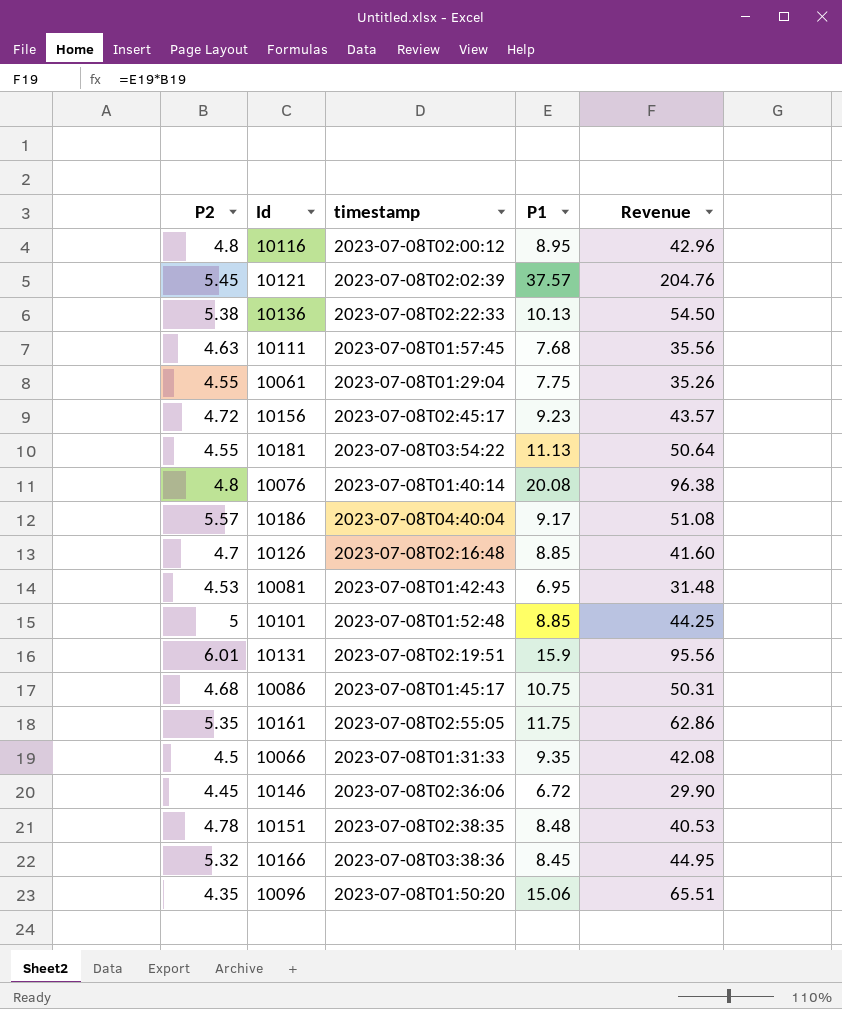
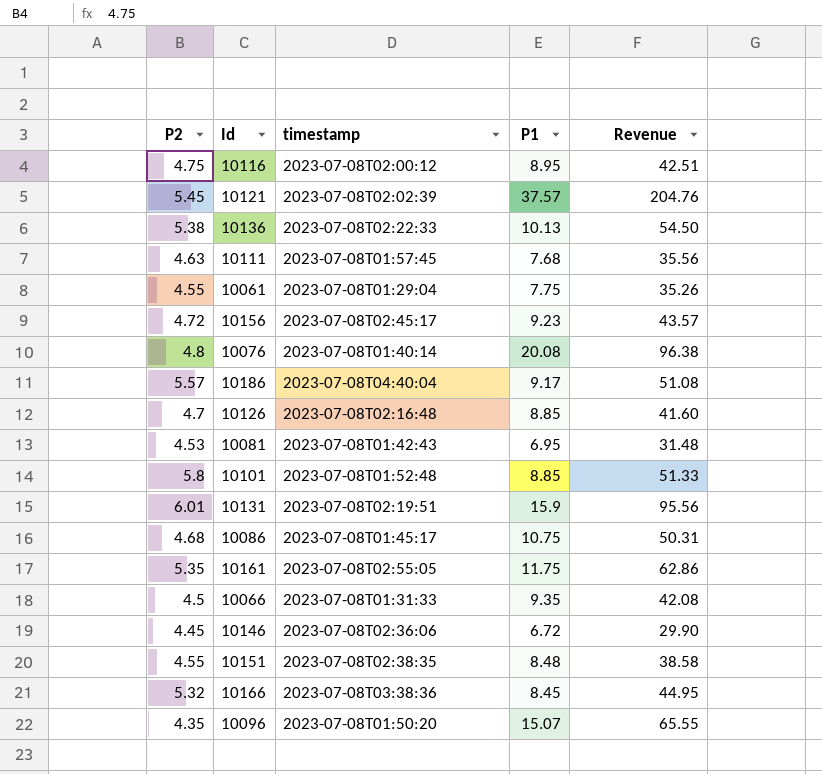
row 10181: 4.55 | 2023-07-08T03:54:22 | 11.13 | 50.64 -> none
10116 | P2: 4.8 -> 4.75
10116 | Revenue: 42.96 -> 42.51
10101 | P2: 5 -> 5.8
10101 | Revenue: 44.25 -> 51.33
10151 | P2: 4.78 -> 4.55
10151 | Revenue: 40.53 -> 38.58
10096 | P1: 15.06 -> 15.07
10096 | Revenue: 65.51 -> 65.55

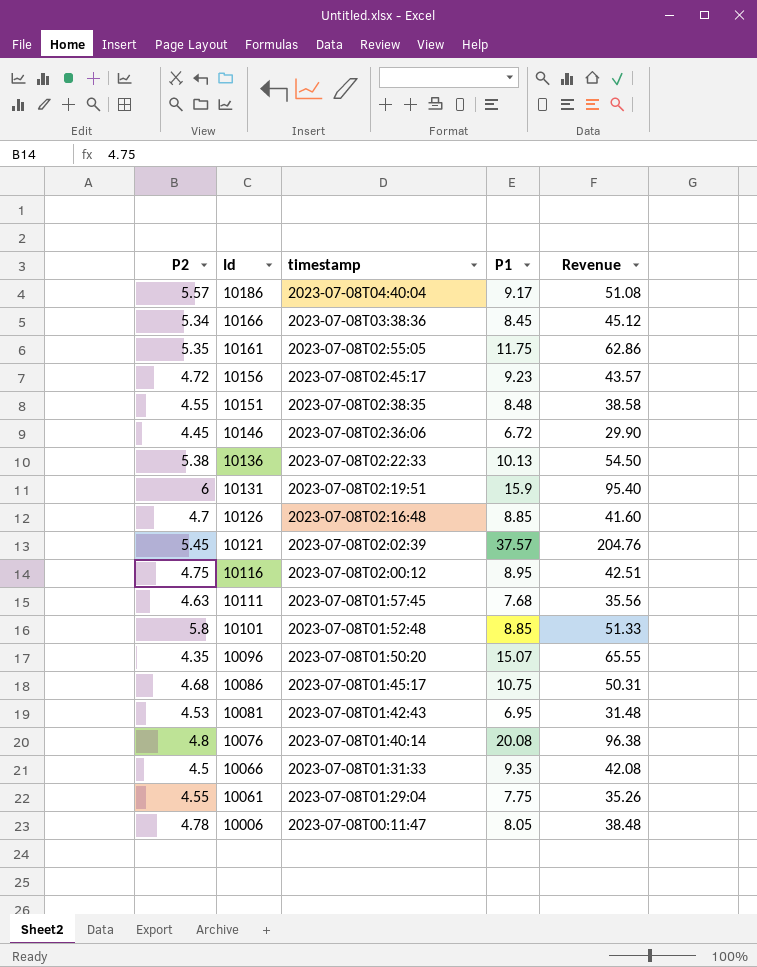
row order: none -> Id descending
10166 | P2: 5.32 -> 5.34
10166 | Revenue: 44.95 -> 45.12
10131 | P2: 6.01 -> 6
10131 | Revenue: 95.56 -> 95.40
row 10006: none -> 4.78 | 2023-07-08T00:11:47 | 8.05 | 38.48

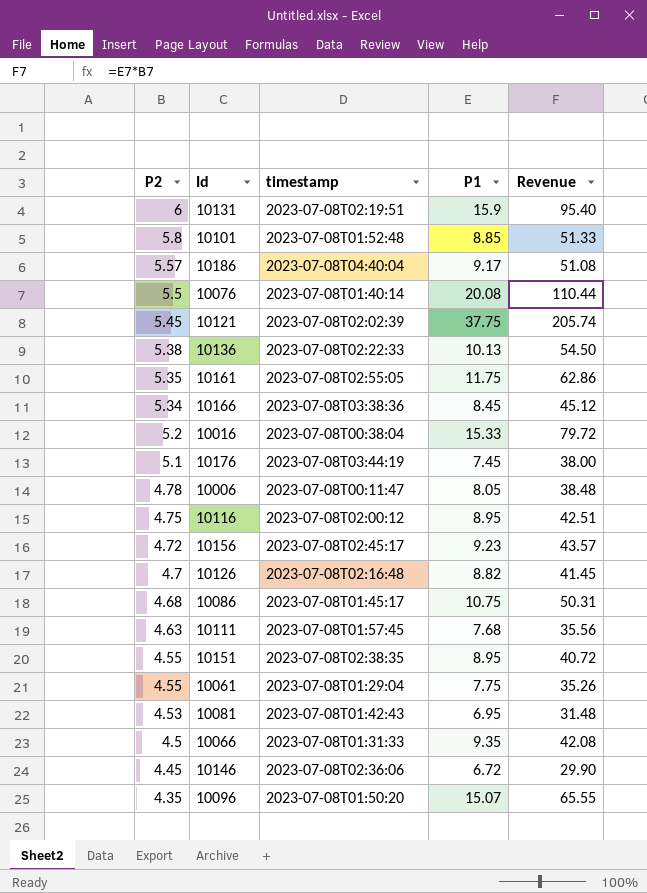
row order: Id descending -> P2 descending
10076 | P2: 4.8 -> 5.5
10076 | Revenue: 96.38 -> 110.44
10121 | P1: 37.57 -> 37.75
10121 | Revenue: 204.76 -> 205.74
row 10016: none -> 5.2 | 2023-07-08T00:38:04 | 15.33 | 79.72
row 10176: none -> 5.1 | 2023-07-08T03:44:19 | 7.45 | 38.00
10126 | P1: 8.85 -> 8.82
10126 | Revenue: 41.60 -> 41.45
10151 | P1: 8.48 -> 8.95
10151 | Revenue: 38.58 -> 40.72

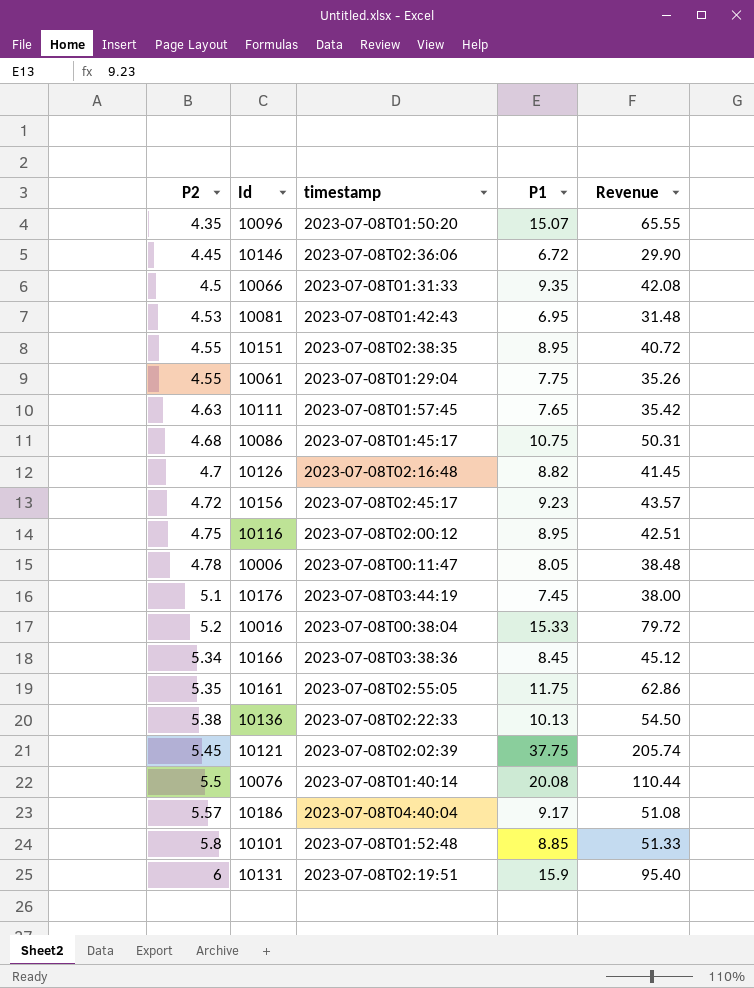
row order: P2 descending -> P2 ascending
10111 | P1: 7.68 -> 7.65
10111 | Revenue: 35.56 -> 35.42

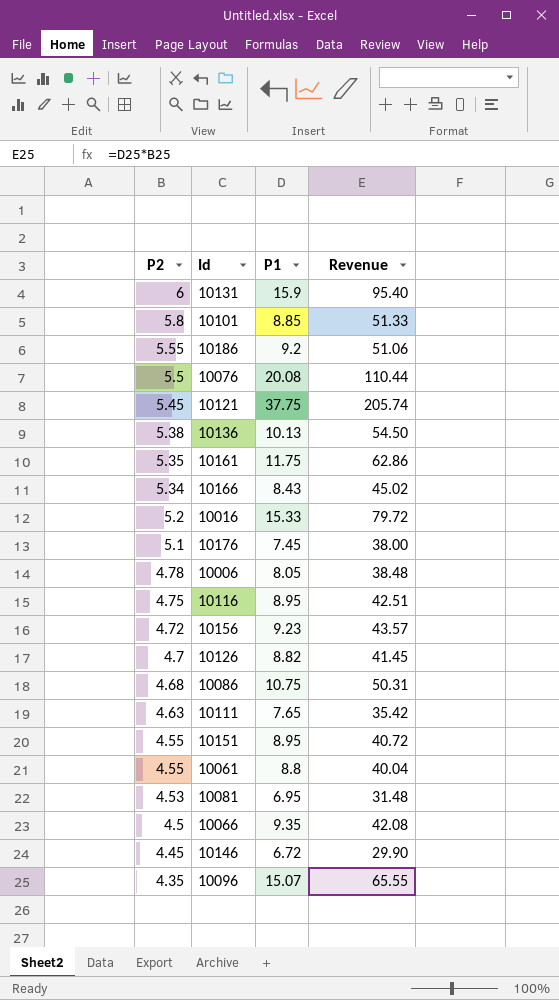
row order: P2 ascending -> P2 descending
column timestamp | position: 3 -> none
10186 | P2: 5.57 -> 5.55
10186 | P1: 9.17 -> 9.2
10186 | Revenue: 51.08 -> 51.06
10166 | P1: 8.45 -> 8.43
10166 | Revenue: 45.12 -> 45.02
10061 | P1: 7.75 -> 8.8
10061 | Revenue: 35.26 -> 40.04

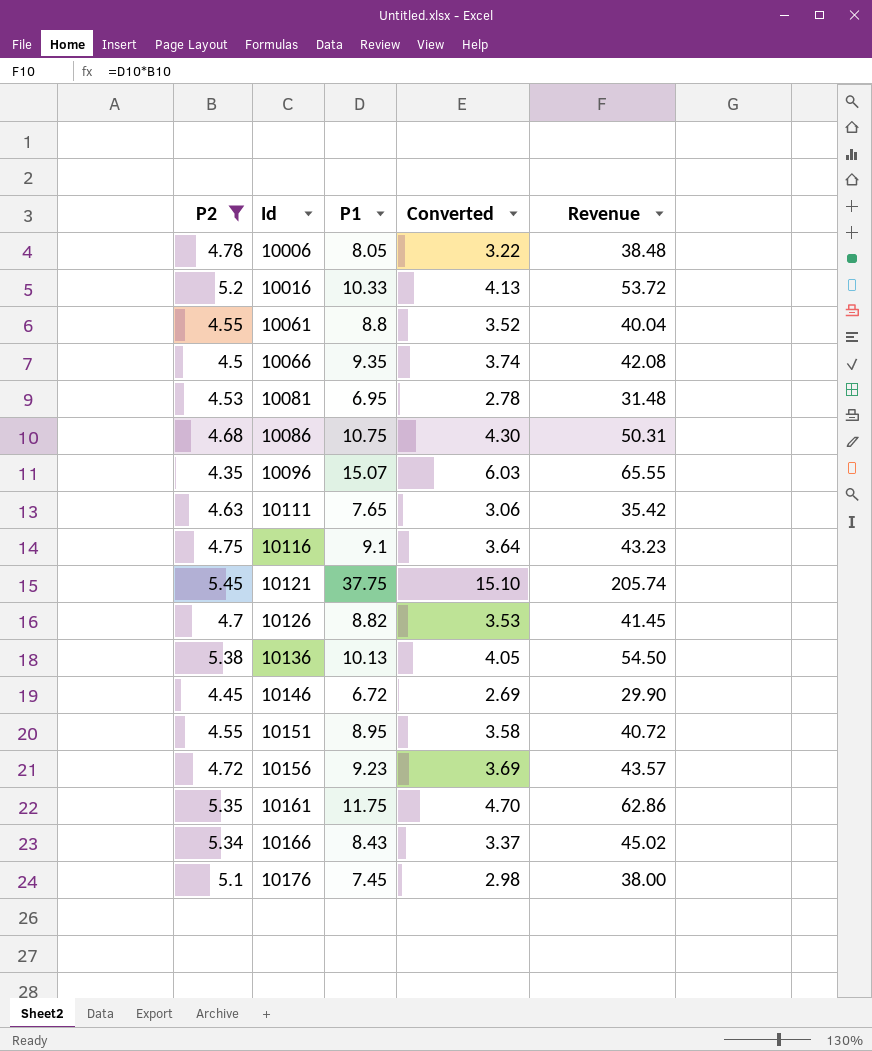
filter: none -> P2 <= 5.45
row order: P2 descending -> Id ascending
column Converted | formula: none -> [P1] * 0.4
10016 | P1: 15.33 -> 10.33
10016 | Revenue: 79.72 -> 53.72
10116 | P1: 8.95 -> 9.1
10116 | Revenue: 42.51 -> 43.23

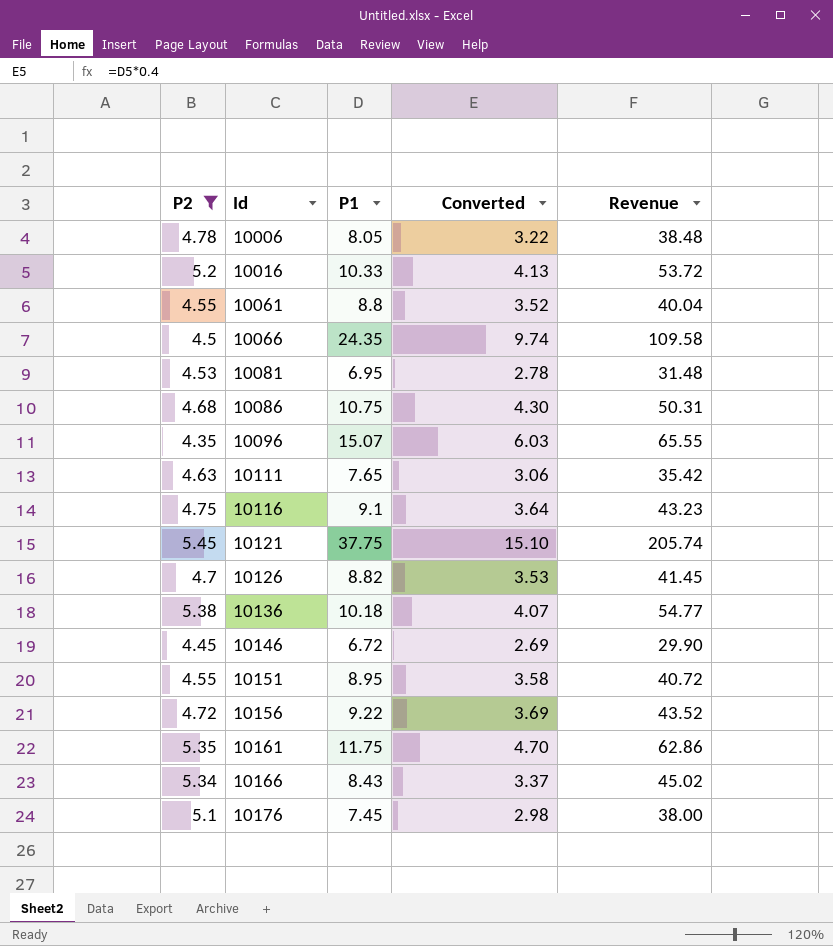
10066 | P1: 9.35 -> 24.35
10066 | Converted: 3.74 -> 9.74
10066 | Revenue: 42.08 -> 109.58
10136 | P1: 10.13 -> 10.18
10136 | Converted: 4.05 -> 4.07
10136 | Revenue: 54.50 -> 54.77
10156 | P1: 9.23 -> 9.22
10156 | Revenue: 43.57 -> 43.52

